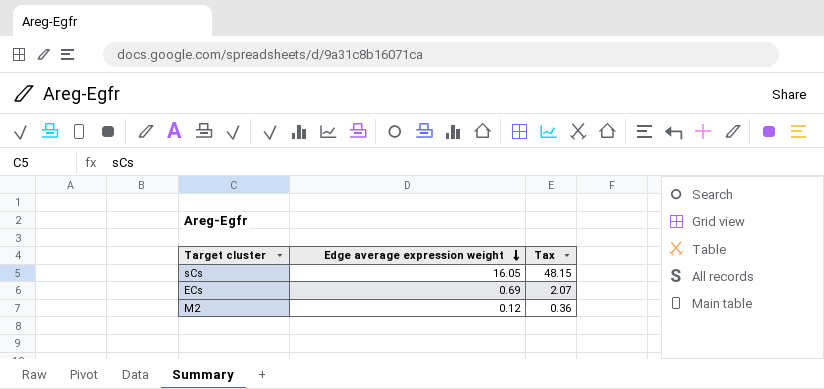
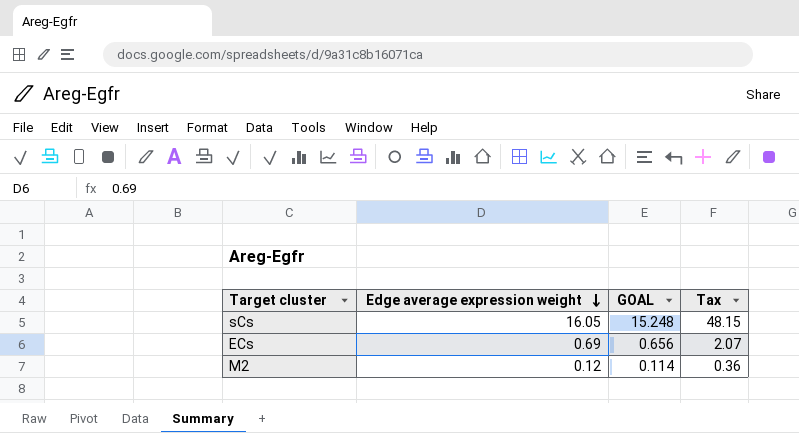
column GOAL | formula: none -> [Edge average expression weight] * 0.95

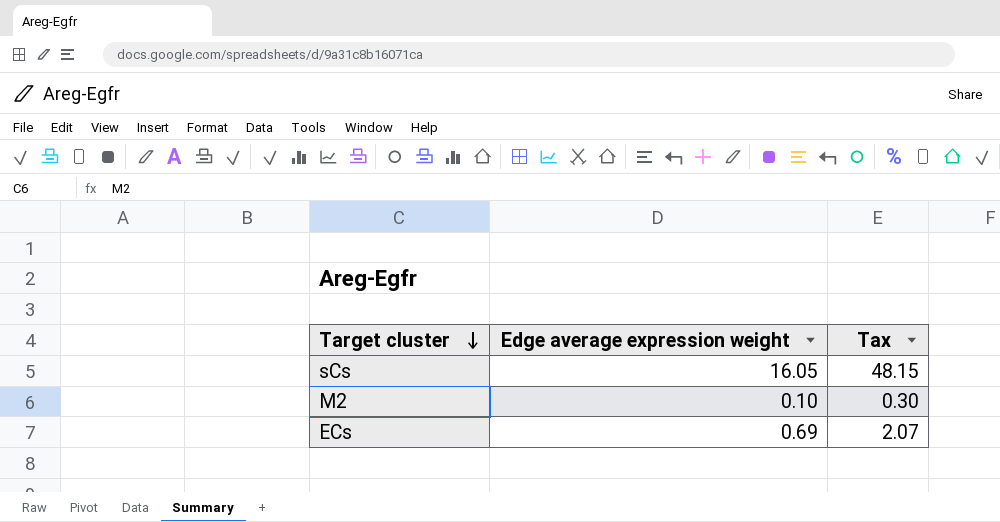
row order: Edge average expression weight descending -> Target cluster descending
column GOAL | formula: [Edge average expression weight] * 0.95 -> none
M2 | Edge average expression weight: 0.12 -> 0.10
M2 | Tax: 0.36 -> 0.30

